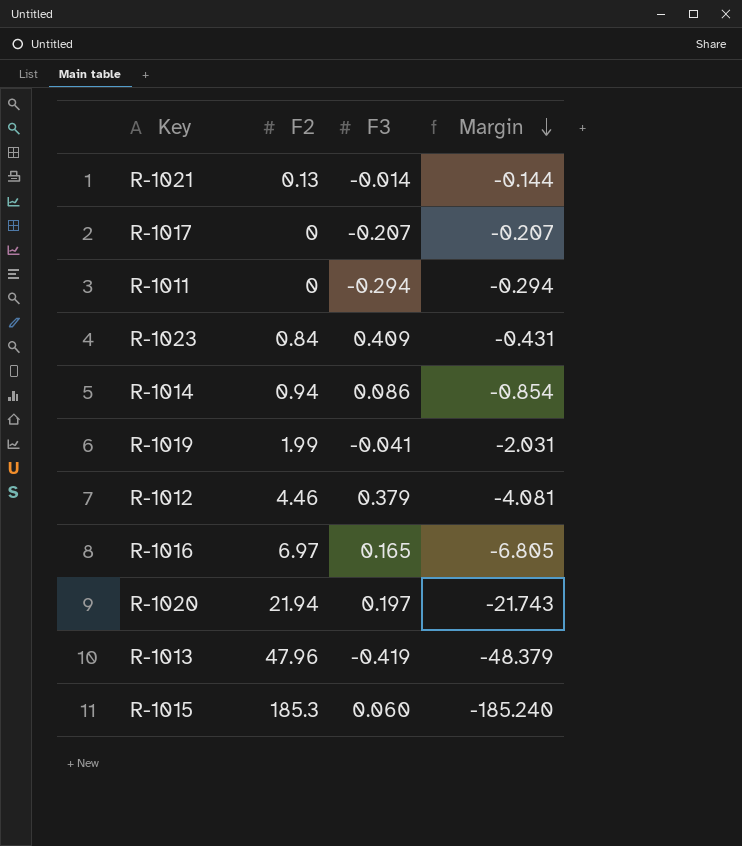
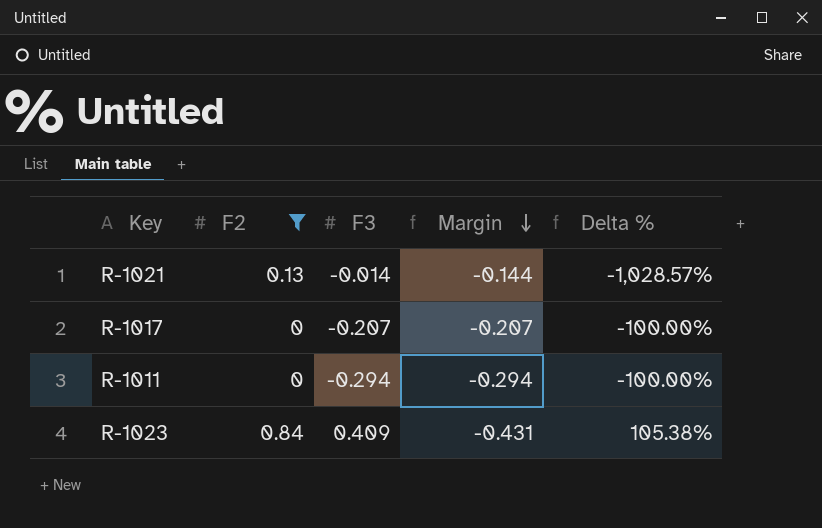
filter: none -> F2 <= 0.84
column Delta % | formula: none -> ([F2] - [F3]) / [F3]

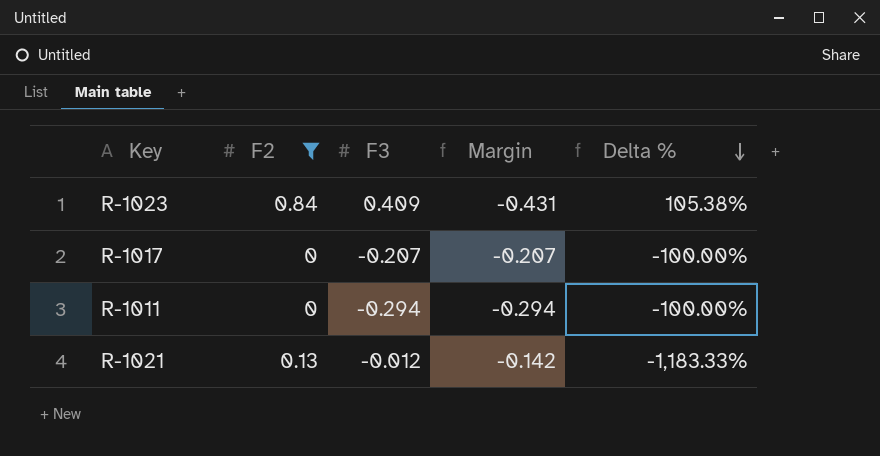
row order: Margin descending -> Delta % descending
R-1021 | F3: -0.014 -> -0.012
R-1021 | Margin: -0.144 -> -0.142
R-1021 | Delta %: -1,028.57% -> -1,183.33%

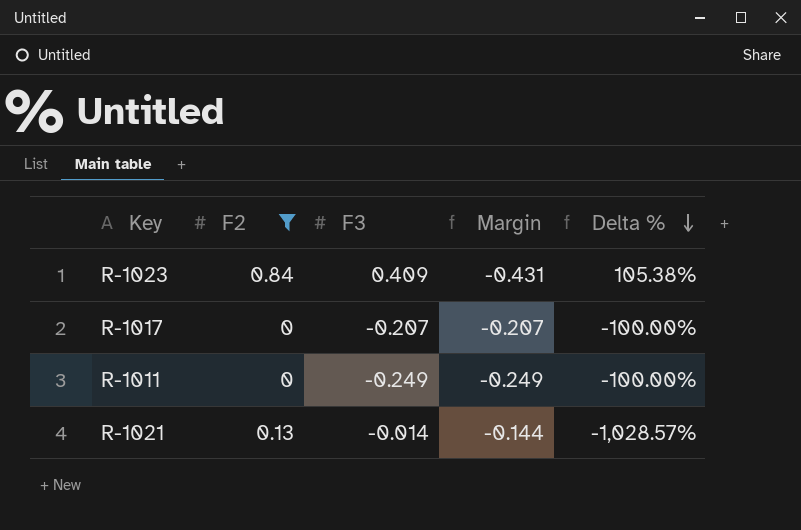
R-1011 | F3: -0.294 -> -0.249
R-1011 | Margin: -0.294 -> -0.249
R-1021 | F3: -0.012 -> -0.014
R-1021 | Margin: -0.142 -> -0.144
R-1021 | Delta %: -1,183.33% -> -1,028.57%

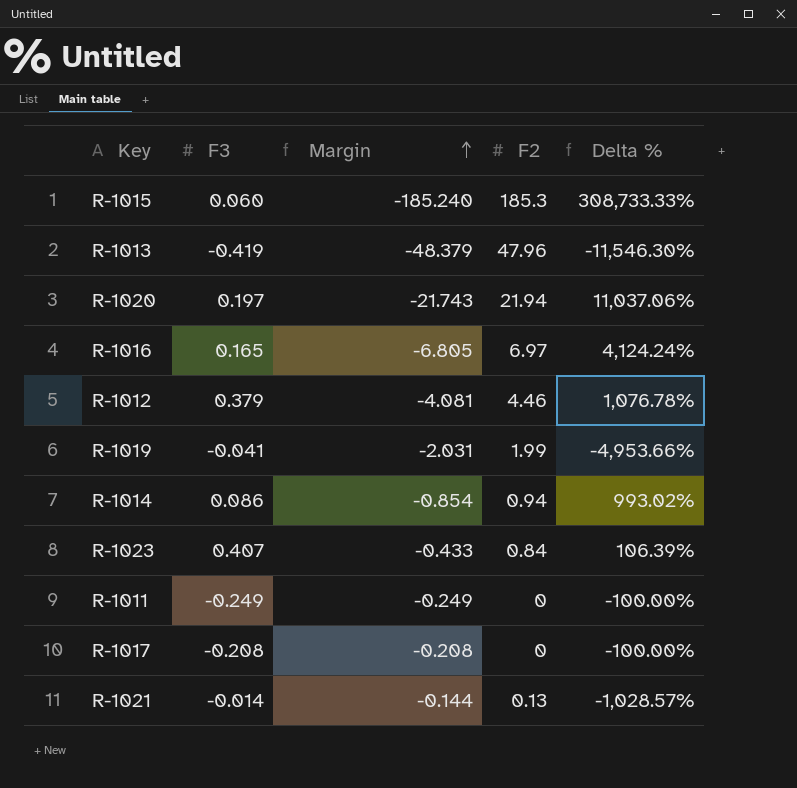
filter: F2 <= 0.84 -> none
row order: Delta % descending -> Margin ascending
column F2 | position: 2 -> 4
R-1023 | F3: 0.409 -> 0.407
R-1023 | Margin: -0.431 -> -0.433
R-1023 | Delta %: 105.38% -> 106.39%
R-1017 | F3: -0.207 -> -0.208
R-1017 | Margin: -0.207 -> -0.208

